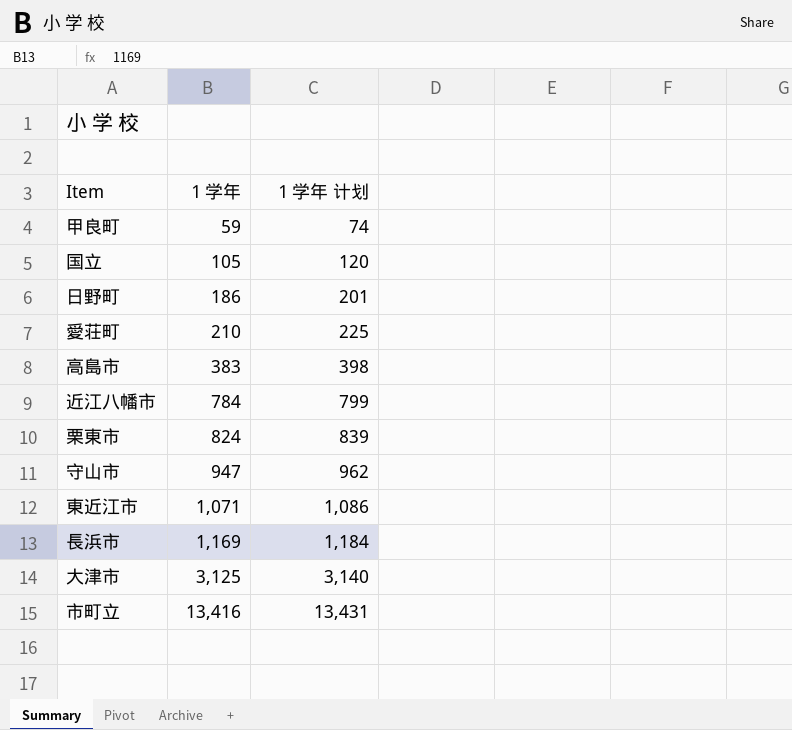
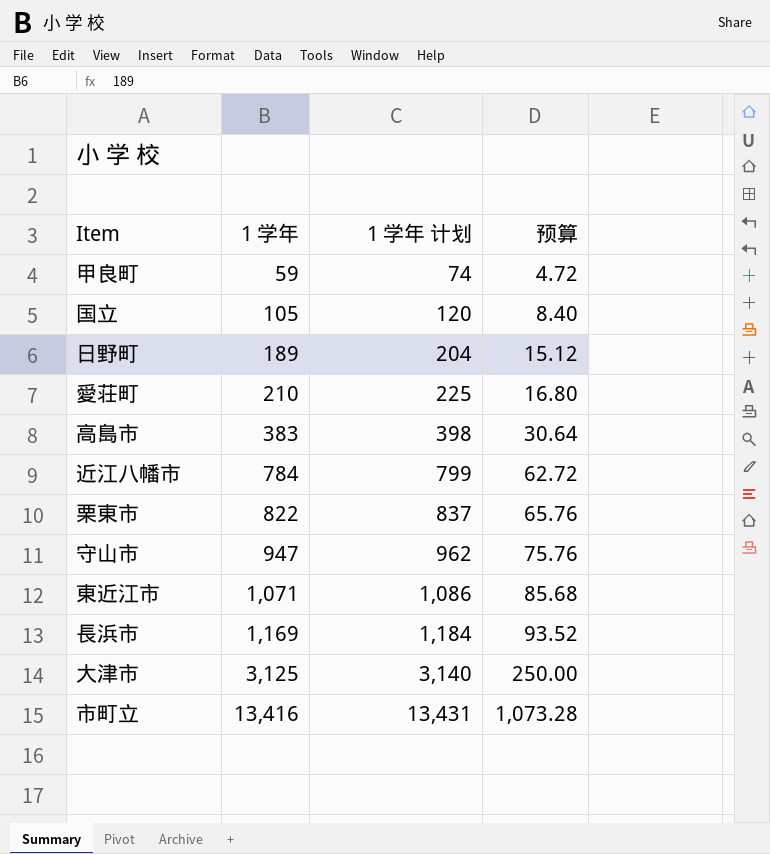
column 预算 | formula: none -> [１学年] * 0.08
日野町 | １学年: 186 -> 189
日野町 | １学年 计划: 201 -> 204
栗東市 | １学年: 824 -> 822
栗東市 | １学年 计划: 839 -> 837

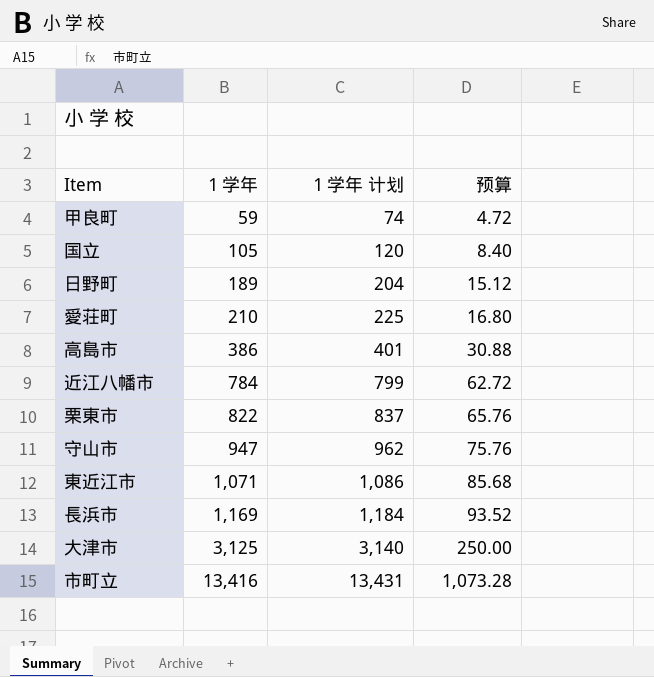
高島市 | １学年: 383 -> 386
高島市 | １学年 计划: 398 -> 401
高島市 | 预算: 30.64 -> 30.88

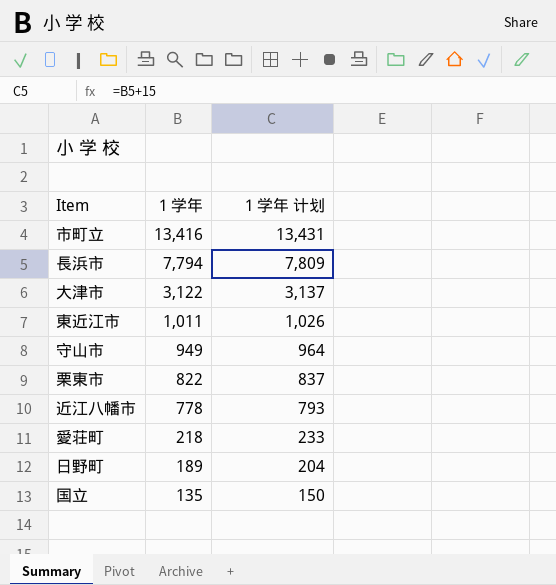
row order: １学年 ascending -> １学年 descending
column 预算 | formula: [１学年] * 0.08 -> none
row 甲良町: 59 | 74 | 4.72 -> none
row 高島市: 386 | 401 | 30.88 -> none
長浜市 | １学年: 1,169 -> 7,794
長浜市 | １学年 计划: 1,184 -> 7,809
大津市 | １学年: 3,125 -> 3,122
大津市 | １学年 计划: 3,140 -> 3,137
東近江市 | １学年: 1,071 -> 1,011
東近江市 | １学年 计划: 1,086 -> 1,026
守山市 | １学年: 947 -> 949
守山市 | １学年 计划: 962 -> 964
近江八幡市 | １学年: 784 -> 778
近江八幡市 | １学年 计划: 799 -> 793
愛荘町 | １学年: 210 -> 218
愛荘町 | １学年 计划: 225 -> 233
国立 | １学年: 105 -> 135
国立 | １学年 计划: 120 -> 150

